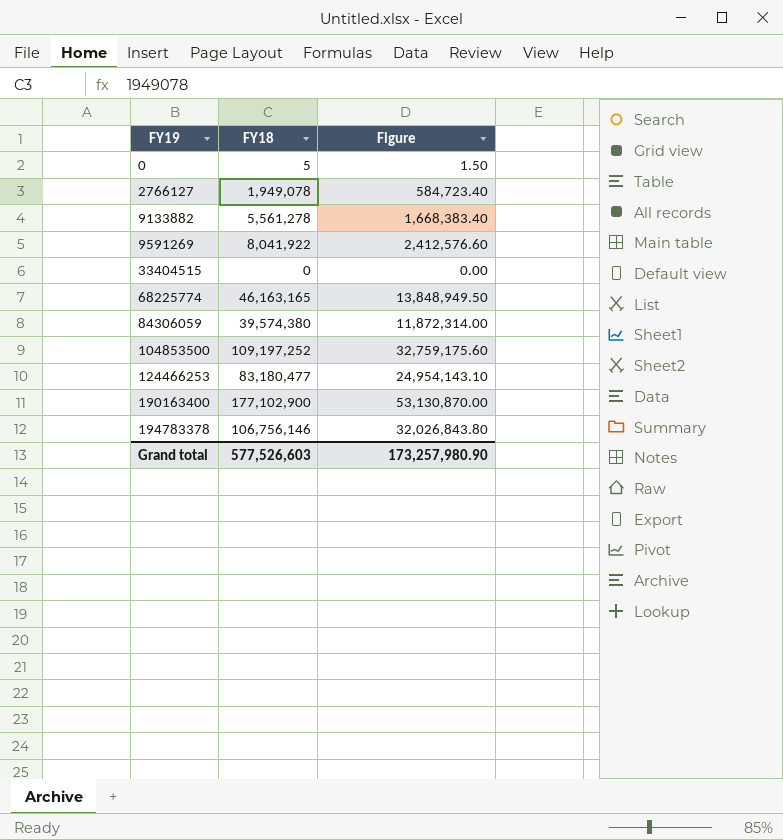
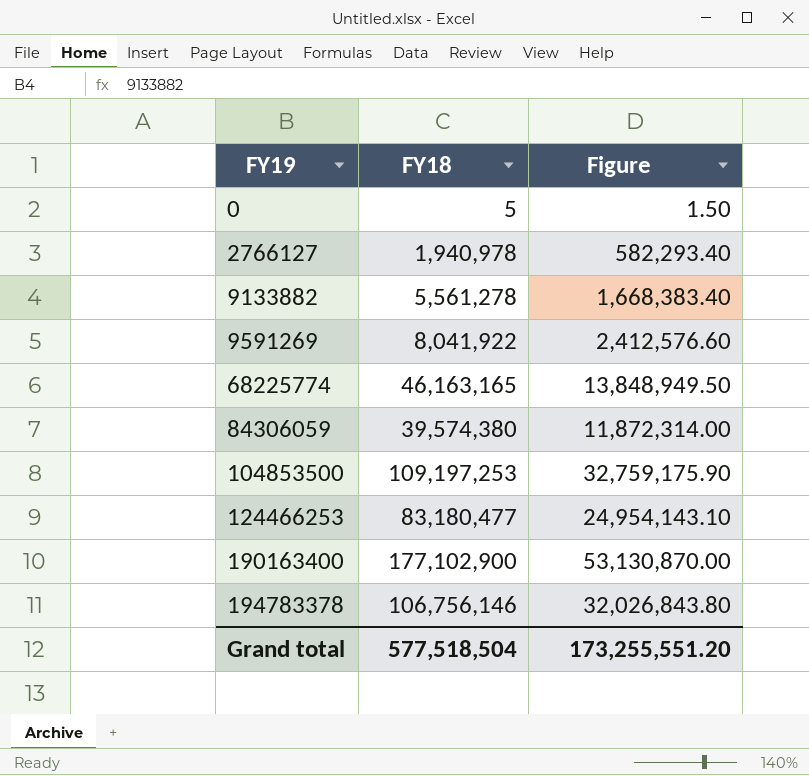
row 33404515: 0 | 0.00 -> none
2766127 | FY18: 1,949,078 -> 1,940,978
2766127 | Figure: 584,723.40 -> 582,293.40
104853500 | FY18: 109,197,252 -> 109,197,253
104853500 | Figure: 32,759,175.60 -> 32,759,175.90
Grand total | FY18: 577,526,603 -> 577,518,504
Grand total | Figure: 173,257,980.90 -> 173,255,551.20

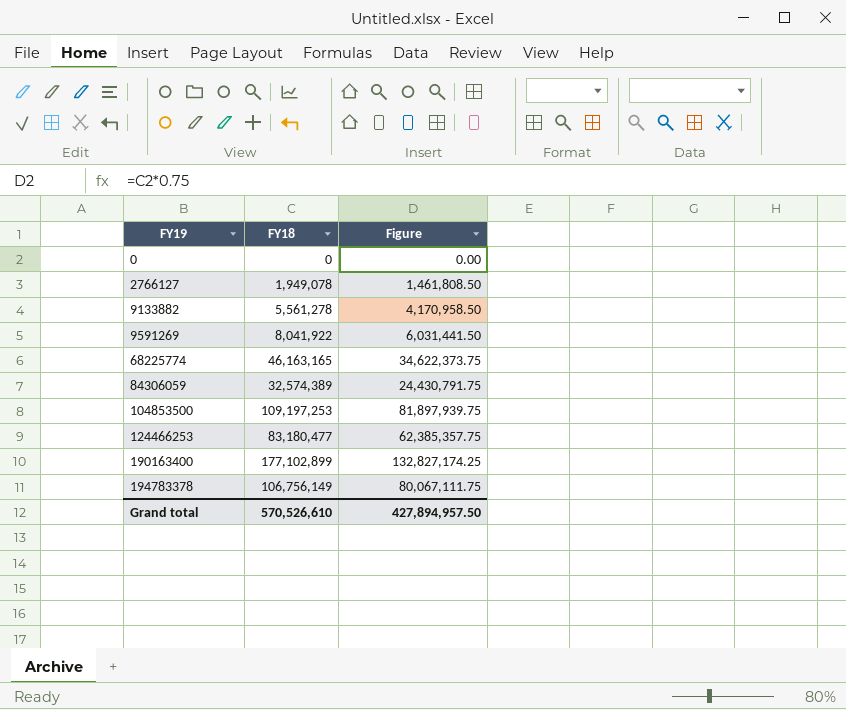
column Figure | formula: [FY18] * 0.3 -> [FY18] * 0.75
0 | FY18: 5 -> 0
2766127 | FY18: 1,940,978 -> 1,949,078
84306059 | FY18: 39,574,380 -> 32,574,389
190163400 | FY18: 177,102,900 -> 177,102,899
194783378 | FY18: 106,756,146 -> 106,756,149
Grand total | FY18: 577,518,504 -> 570,526,610
Grand total | Figure: 173,255,551.20 -> 427,894,957.50

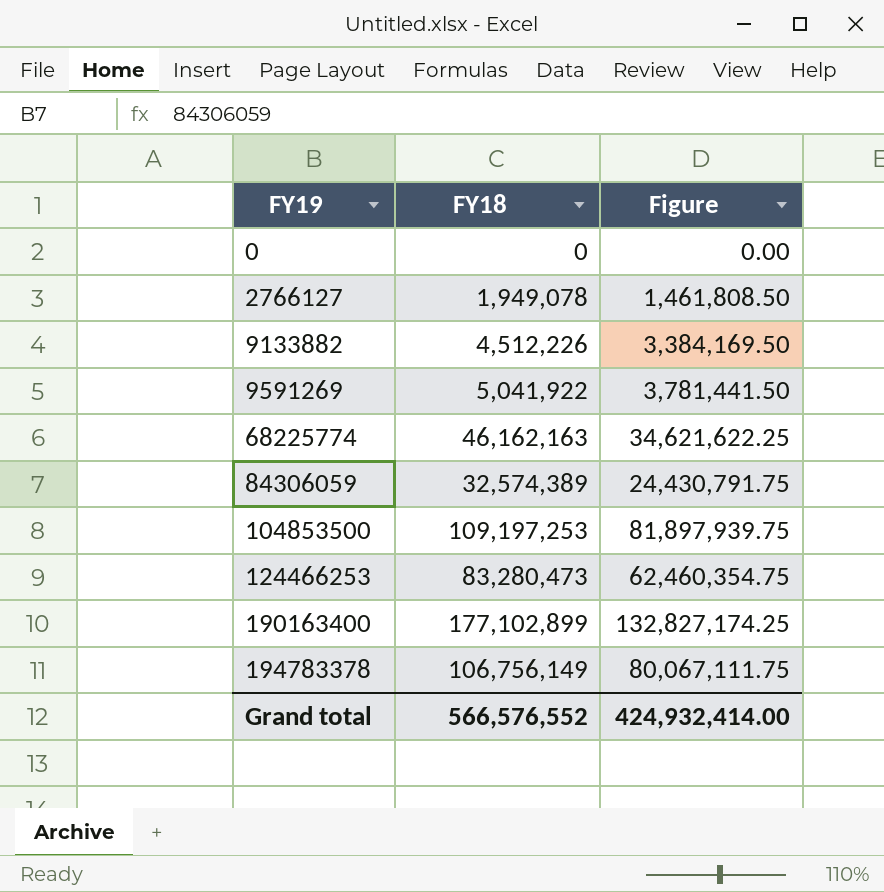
9133882 | FY18: 5,561,278 -> 4,512,226
9133882 | Figure: 4,170,958.50 -> 3,384,169.50
9591269 | FY18: 8,041,922 -> 5,041,922
9591269 | Figure: 6,031,441.50 -> 3,781,441.50
68225774 | FY18: 46,163,165 -> 46,162,163
68225774 | Figure: 34,622,373.75 -> 34,621,622.25
124466253 | FY18: 83,180,477 -> 83,280,473
124466253 | Figure: 62,385,357.75 -> 62,460,354.75
Grand total | FY18: 570,526,610 -> 566,576,552
Grand total | Figure: 427,894,957.50 -> 424,932,414.00

